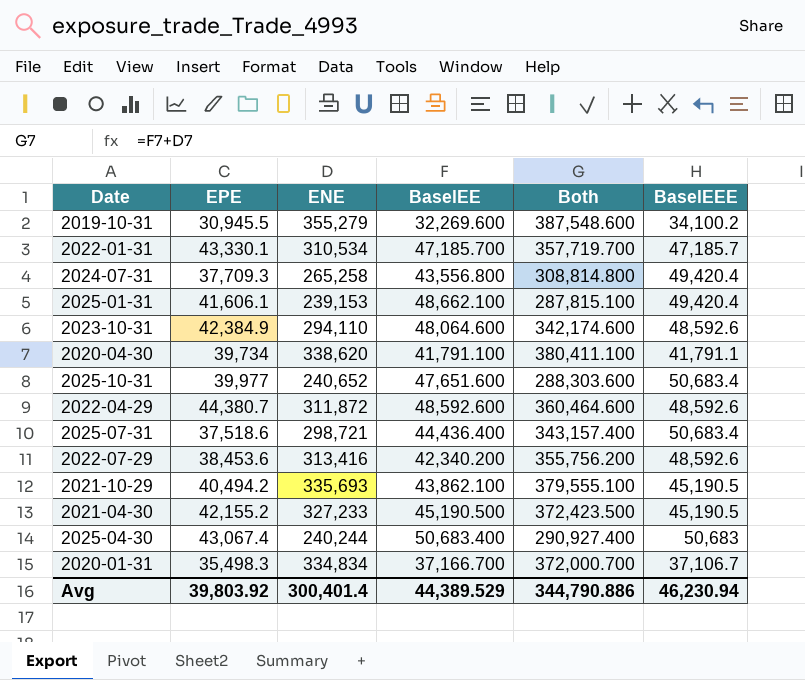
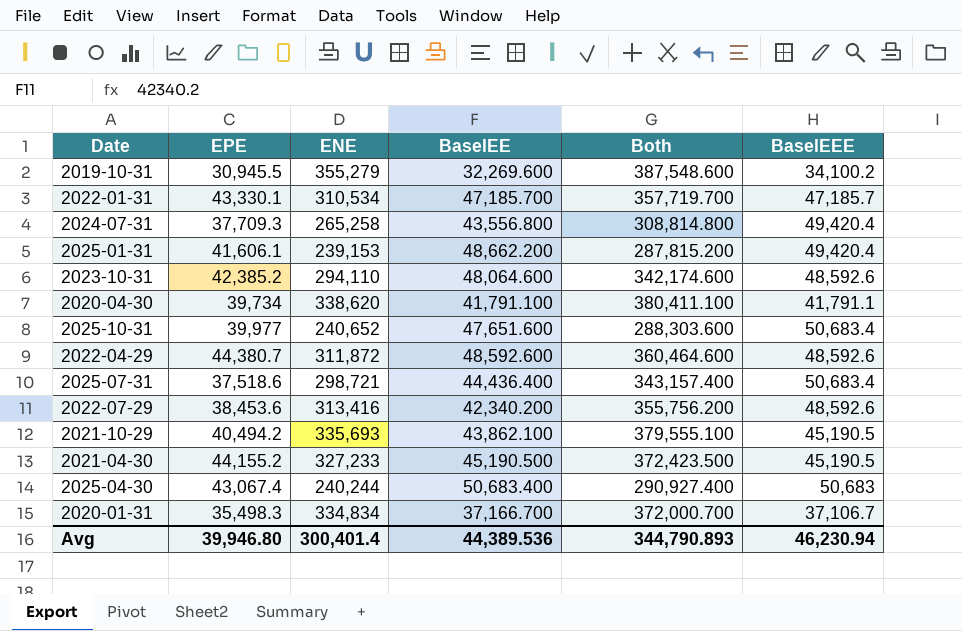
2025-01-31 | BaselEE: 48,662.100 -> 48,662.200
2025-01-31 | Both: 287,815.100 -> 287,815.200
2023-10-31 | EPE: 42,384.9 -> 42,385.2
2021-04-30 | EPE: 42,155.2 -> 44,155.2
Avg | EPE: 39,803.92 -> 39,946.80
Avg | BaselEE: 44,389.529 -> 44,389.536
Avg | Both: 344,790.886 -> 344,790.893

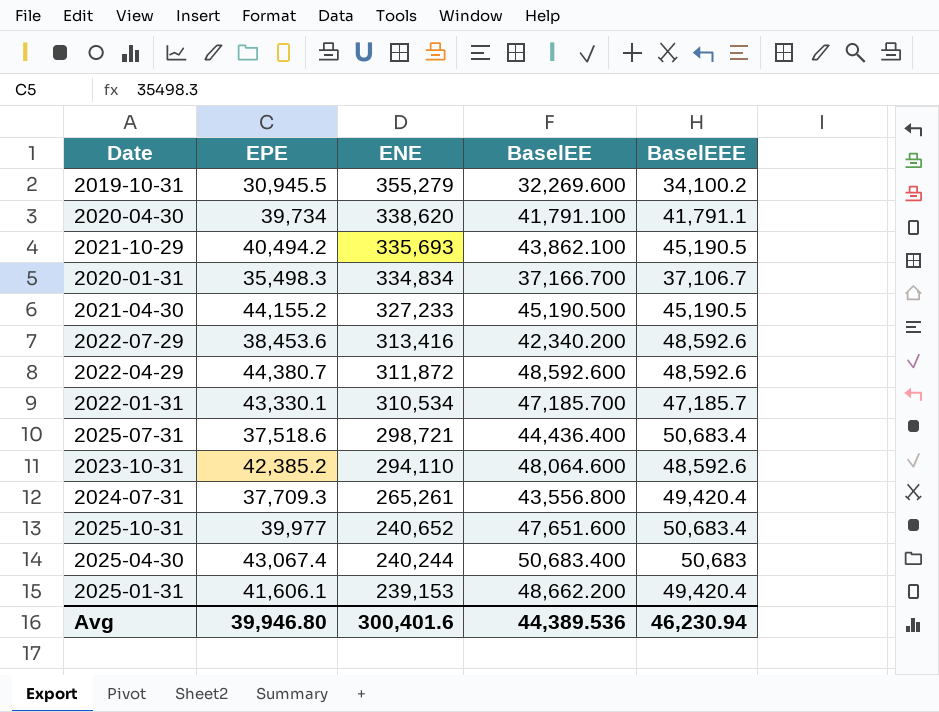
row order: none -> ENE descending
column Both | formula: [ENE] + [BaselEE] -> none
2024-07-31 | ENE: 265,258 -> 265,261
Avg | ENE: 300,401.4 -> 300,401.6

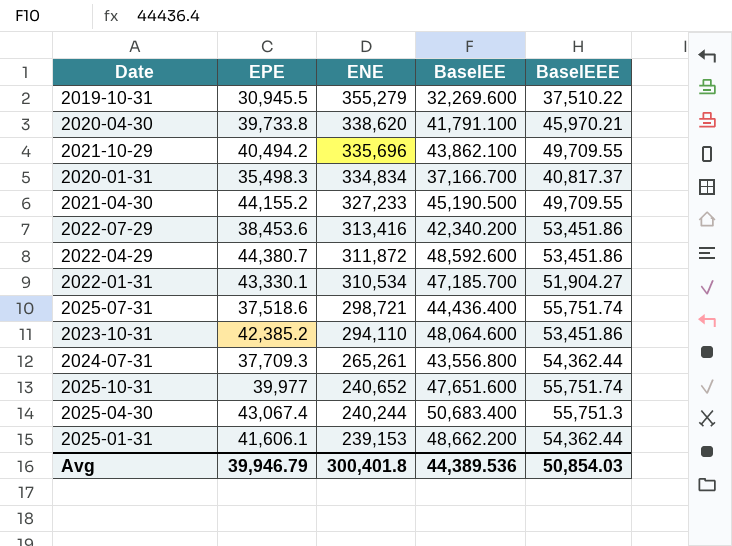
2019-10-31 | BaselEEE: 34,100.2 -> 37,510.22
2020-04-30 | EPE: 39,734 -> 39,733.8
2020-04-30 | BaselEEE: 41,791.1 -> 45,970.21
2021-10-29 | ENE: 335,693 -> 335,696
2021-10-29 | BaselEEE: 45,190.5 -> 49,709.55
2020-01-31 | BaselEEE: 37,106.7 -> 40,817.37
2021-04-30 | BaselEEE: 45,190.5 -> 49,709.55
2022-07-29 | BaselEEE: 48,592.6 -> 53,451.86
2022-04-29 | BaselEEE: 48,592.6 -> 53,451.86
2022-01-31 | BaselEEE: 47,185.7 -> 51,904.27
2025-07-31 | BaselEEE: 50,683.4 -> 55,751.74
2023-10-31 | BaselEEE: 48,592.6 -> 53,451.86
2024-07-31 | BaselEEE: 49,420.4 -> 54,362.44
2025-10-31 | BaselEEE: 50,683.4 -> 55,751.74
2025-04-30 | BaselEEE: 50,683 -> 55,751.3
2025-01-31 | BaselEEE: 49,420.4 -> 54,362.44
Avg | EPE: 39,946.80 -> 39,946.79
Avg | ENE: 300,401.6 -> 300,401.8
Avg | BaselEEE: 46,230.94 -> 50,854.03

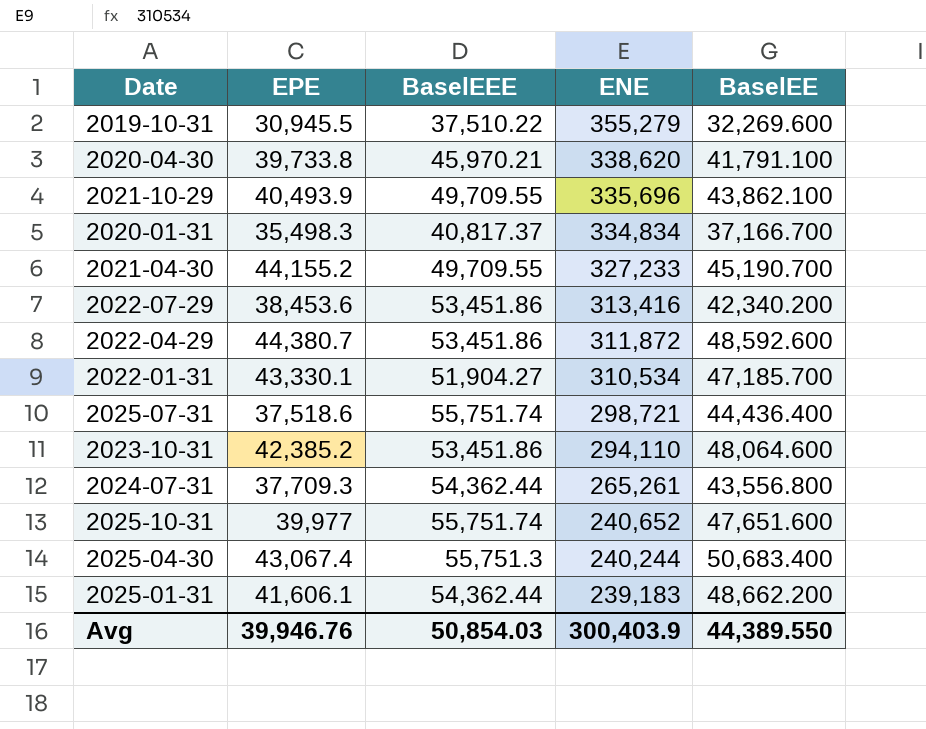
column BaselEEE | position: 5 -> 3
2021-10-29 | EPE: 40,494.2 -> 40,493.9
2021-04-30 | BaselEE: 45,190.500 -> 45,190.700
2025-01-31 | ENE: 239,153 -> 239,183
Avg | EPE: 39,946.79 -> 39,946.76
Avg | ENE: 300,401.8 -> 300,403.9
Avg | BaselEE: 44,389.536 -> 44,389.550

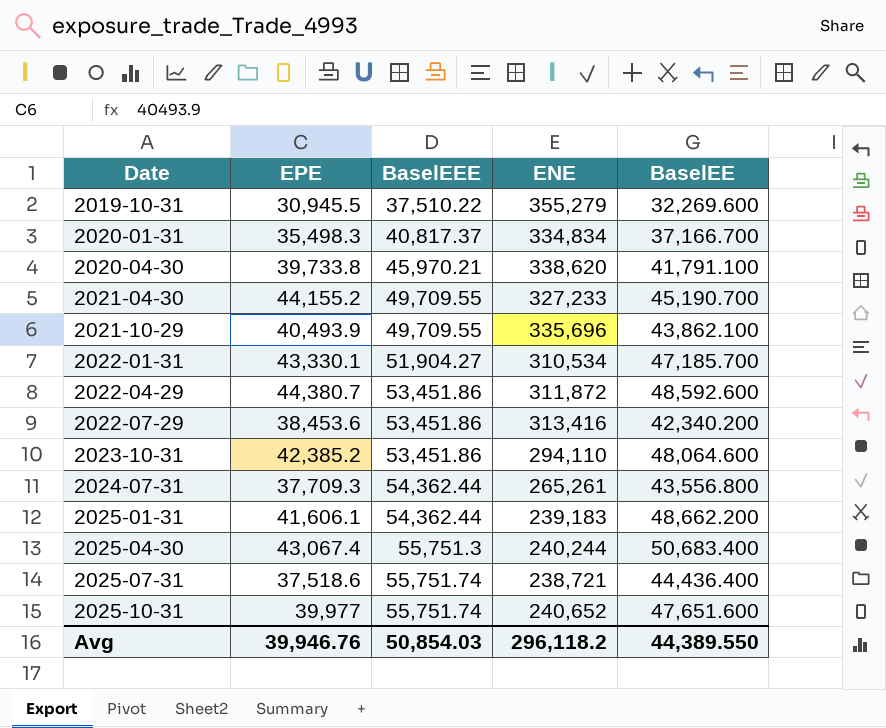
row order: ENE descending -> Date ascending
2025-07-31 | ENE: 298,721 -> 238,721
Avg | ENE: 300,403.9 -> 296,118.2

